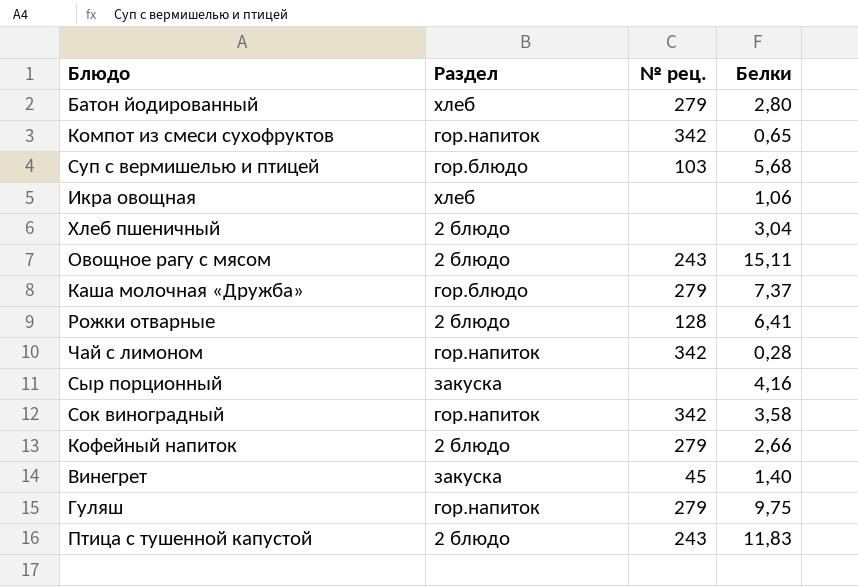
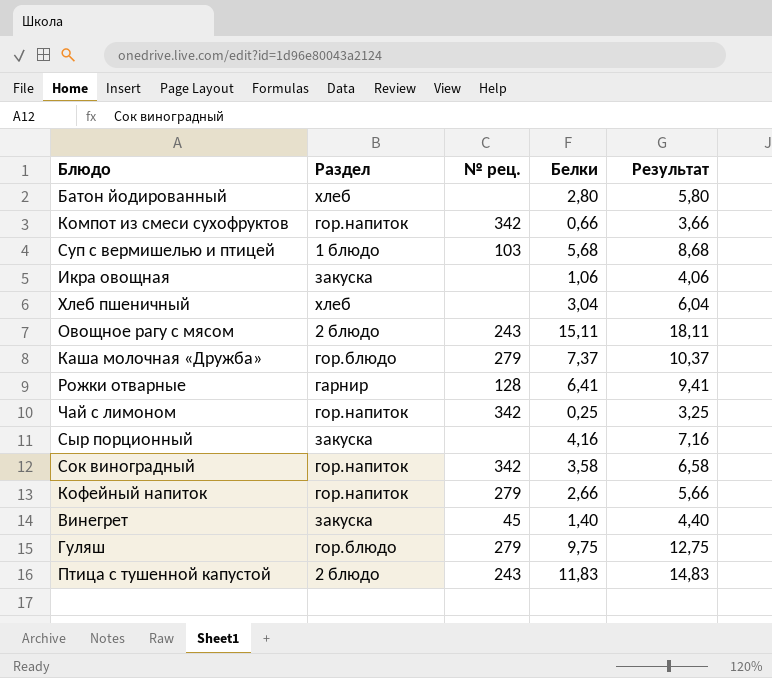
column Результат | formula: none -> [Белки] + 3
Батон йодированный | № рец.: 279 -> none
Компот из смеси сухофруктов | Белки: 0,65 -> 0,66
Суп с вермишелью и птицей | Раздел: гор.блюдо -> 1 блюдо
Икра овощная | Раздел: хлеб -> закуска
Хлеб пшеничный | Раздел: 2 блюдо -> хлеб
Рожки отварные | Раздел: 2 блюдо -> гарнир
Чай с лимоном | Белки: 0,28 -> 0,25
Кофейный напиток | Раздел: 2 блюдо -> гор.напиток
Гуляш | Раздел: гор.напиток -> гор.блюдо

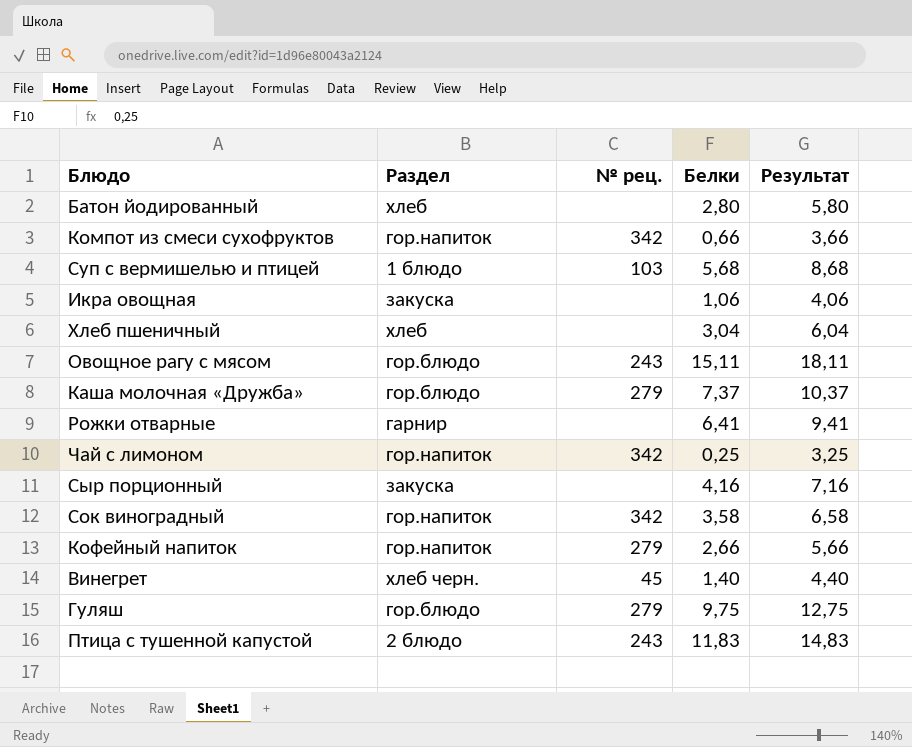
Овощное рагу с мясом | Раздел: 2 блюдо -> гор.блюдо
Рожки отварные | № рец.: 128 -> none
Винегрет | Раздел: закуска -> хлеб черн.

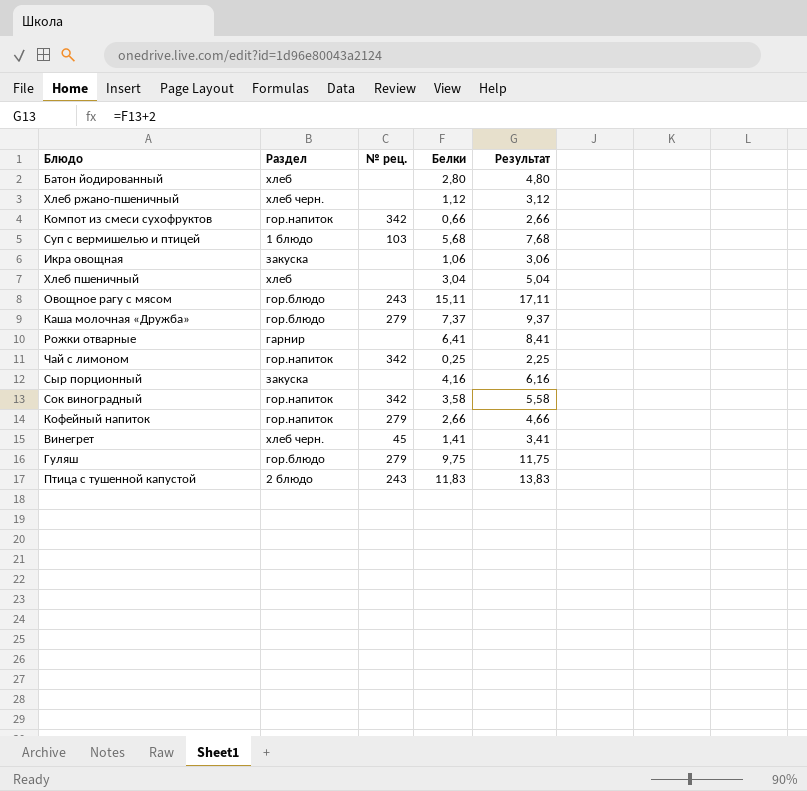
column Результат | formula: [Белки] + 3 -> [Белки] + 2
row Хлеб ржано-пшеничный: none -> хлеб черн. | none | 1,12 | 3,12
Винегрет | Белки: 1,40 -> 1,41

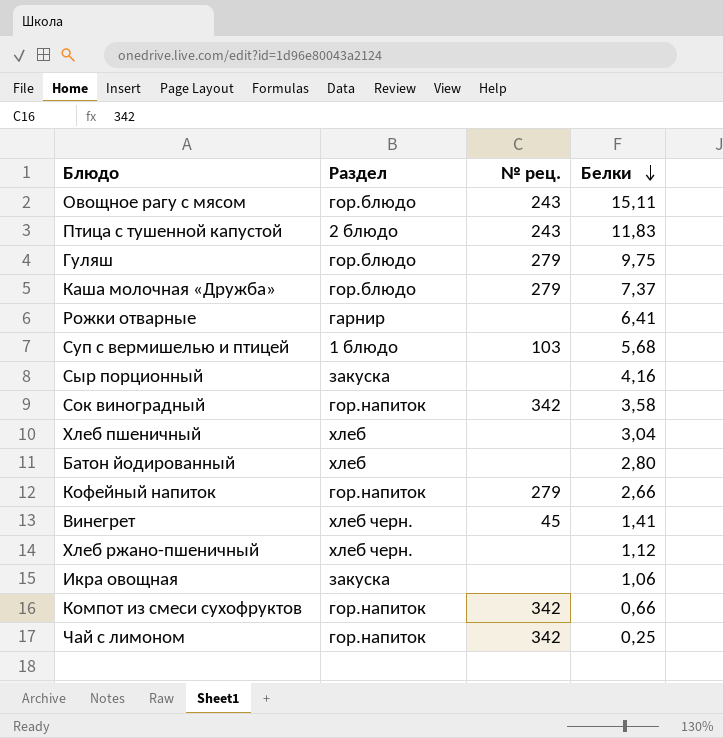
row order: none -> Белки descending
column Результат | formula: [Белки] + 2 -> none

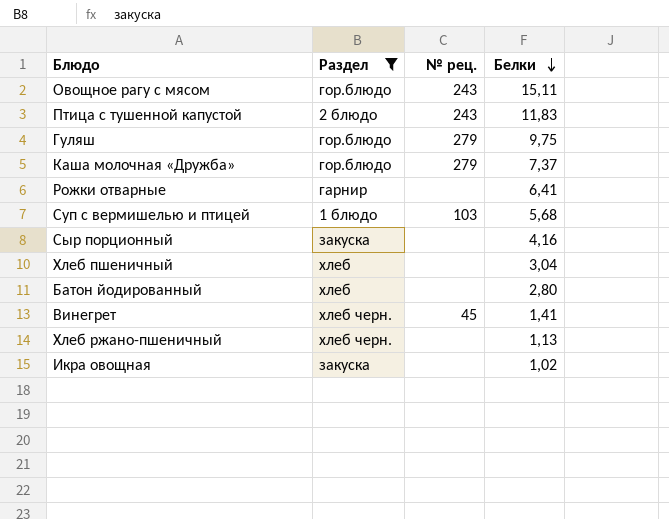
filter: none -> Раздел != гор.напиток
Хлеб ржано-пшеничный | Белки: 1,12 -> 1,13
Икра овощная | Белки: 1,06 -> 1,02

